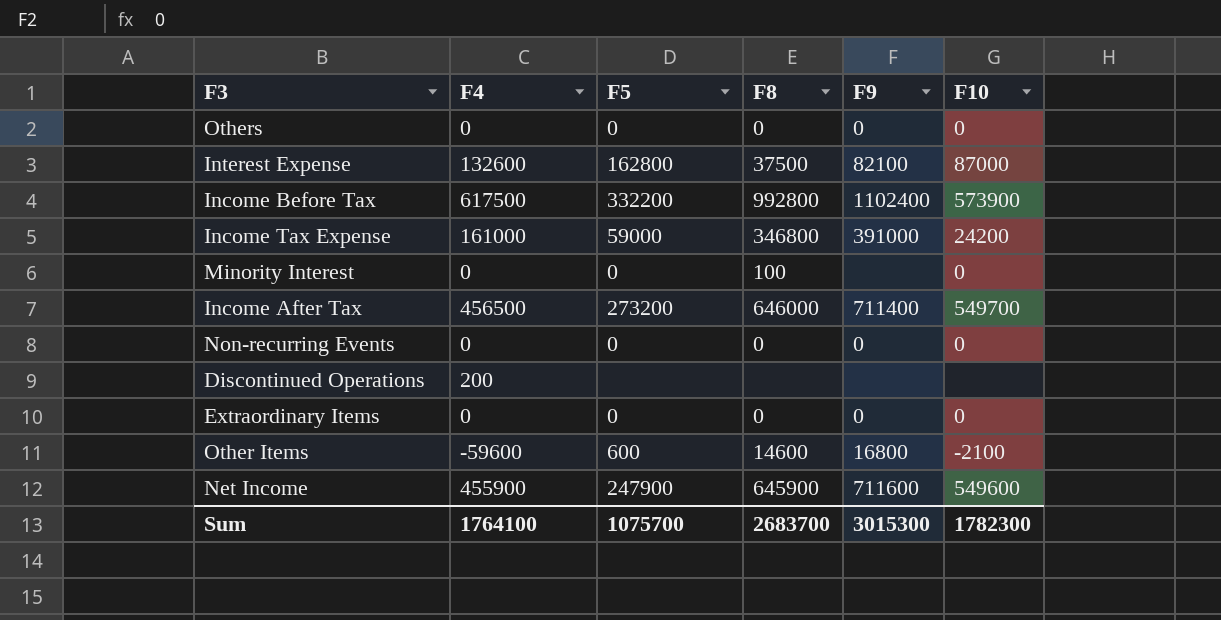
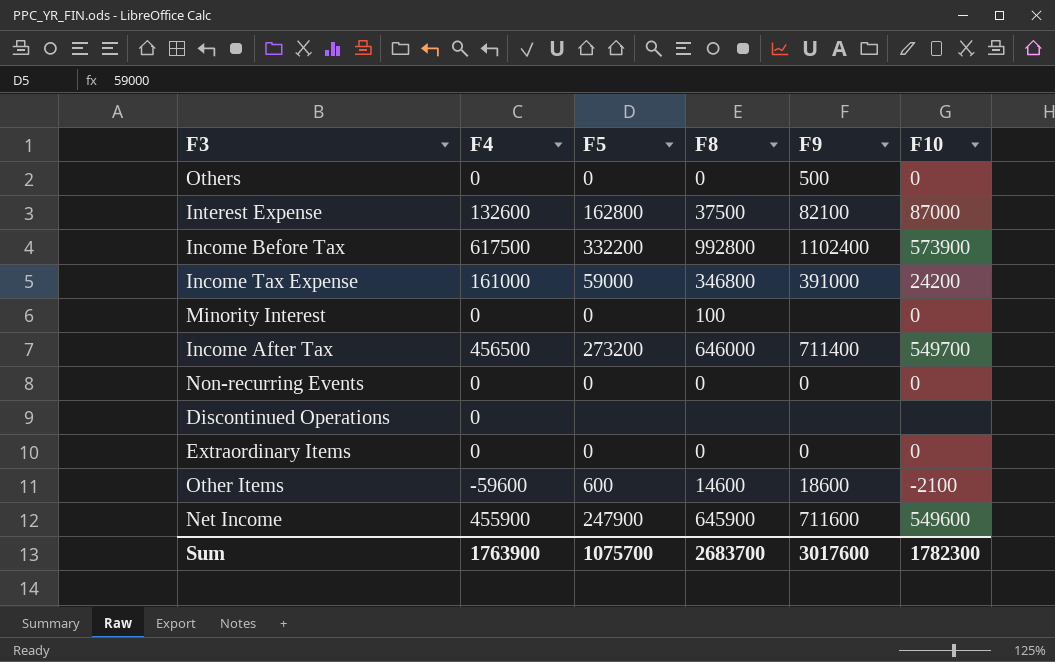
Others | F9: 0 -> 500
Discontinued Operations | F4: 200 -> 0
Other Items | F9: 16800 -> 18600
Sum | F4: 1764100 -> 1763900
Sum | F9: 3015300 -> 3017600

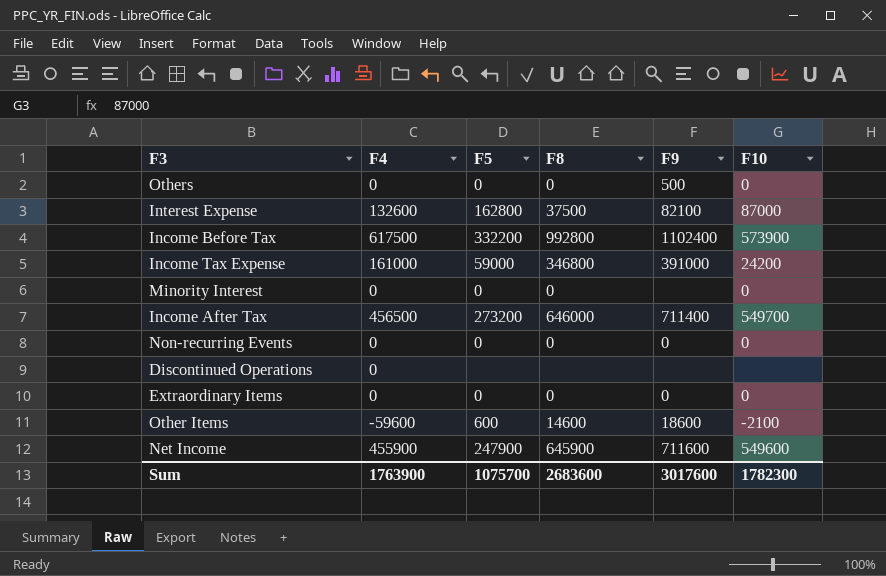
Minority Interest | F8: 100 -> 0
Sum | F8: 2683700 -> 2683600

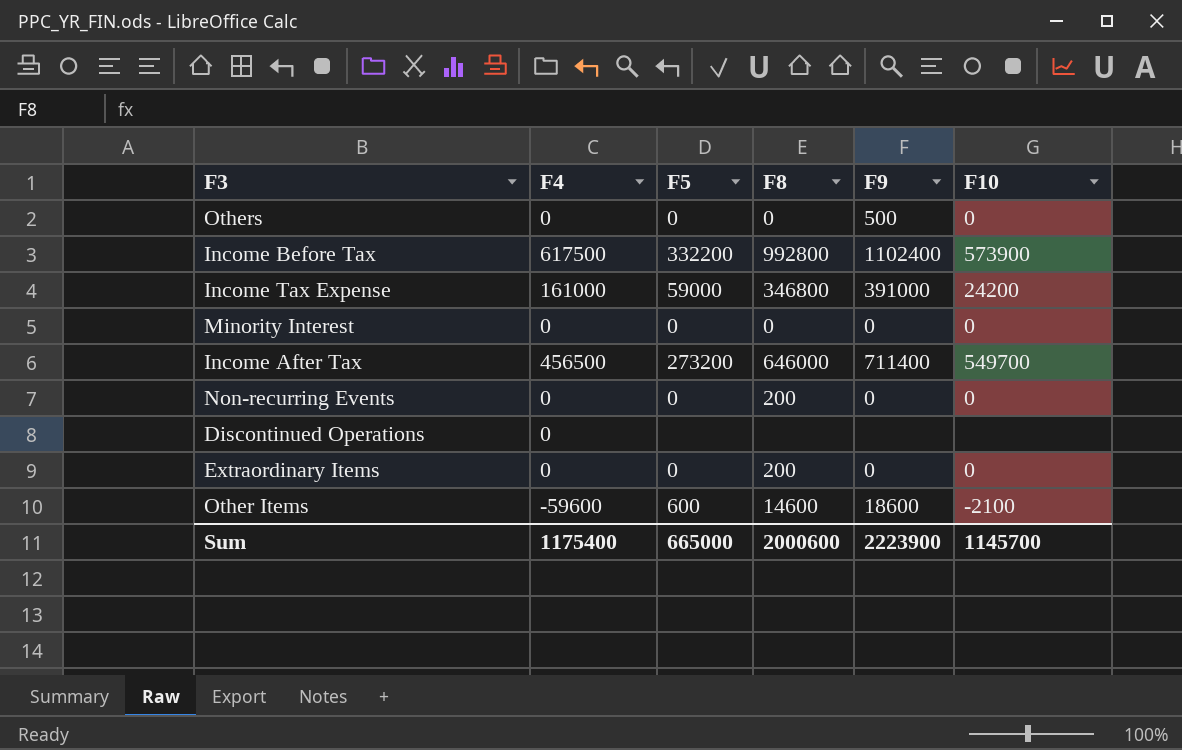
row Interest Expense: 132600 | 162800 | 37500 | 82100 | 87000 -> none
row Net Income: 455900 | 247900 | 645900 | 711600 | 549600 -> none
Minority Interest | F9: none -> 0
Non-recurring Events | F8: 0 -> 200
Extraordinary Items | F8: 0 -> 200
Sum | F4: 1763900 -> 1175400
Sum | F5: 1075700 -> 665000
Sum | F8: 2683600 -> 2000600
Sum | F9: 3017600 -> 2223900
Sum | F10: 1782300 -> 1145700

